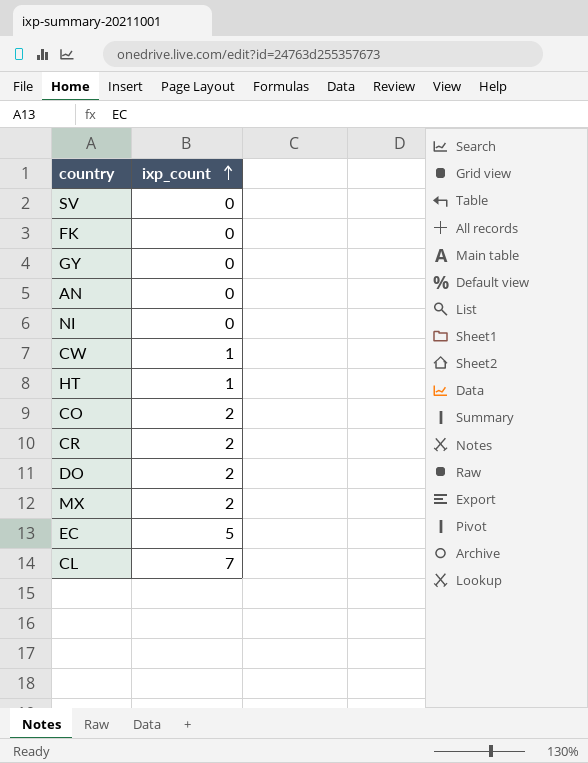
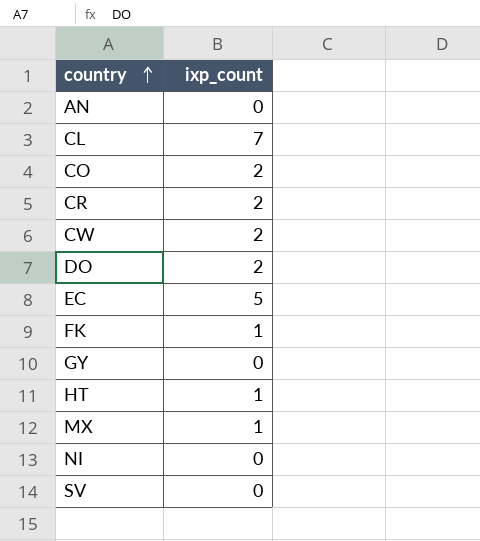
row order: ixp_count ascending -> country ascending
CW | ixp_count: 1 -> 2
FK | ixp_count: 0 -> 1
MX | ixp_count: 2 -> 1

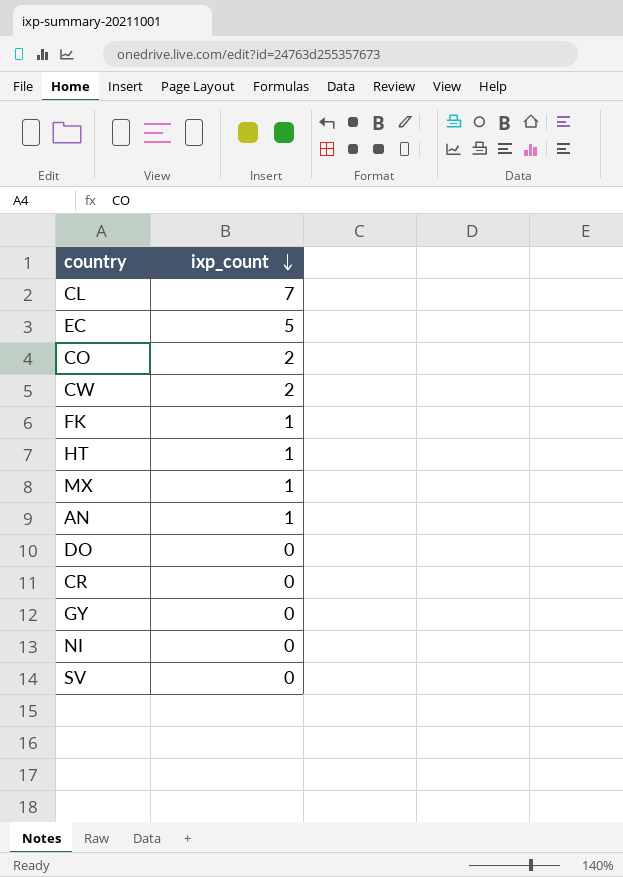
row order: country ascending -> ixp_count descending
AN | ixp_count: 0 -> 1
DO | ixp_count: 2 -> 0
CR | ixp_count: 2 -> 0

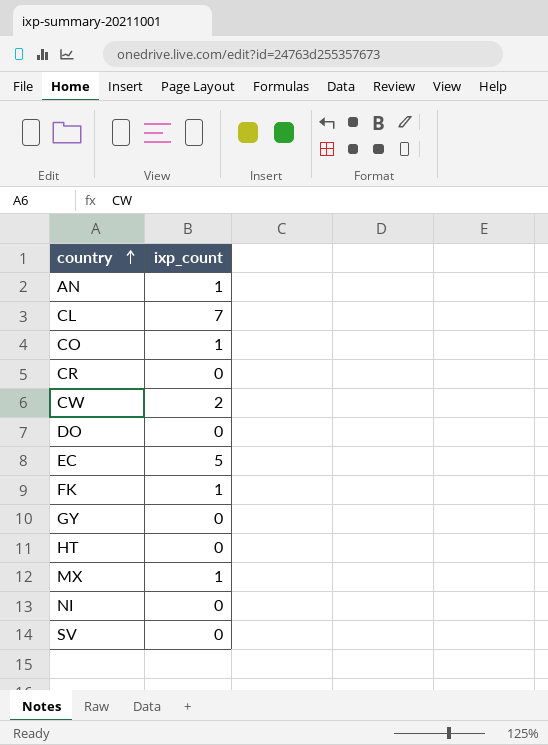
row order: ixp_count descending -> country ascending
CO | ixp_count: 2 -> 1
HT | ixp_count: 1 -> 0

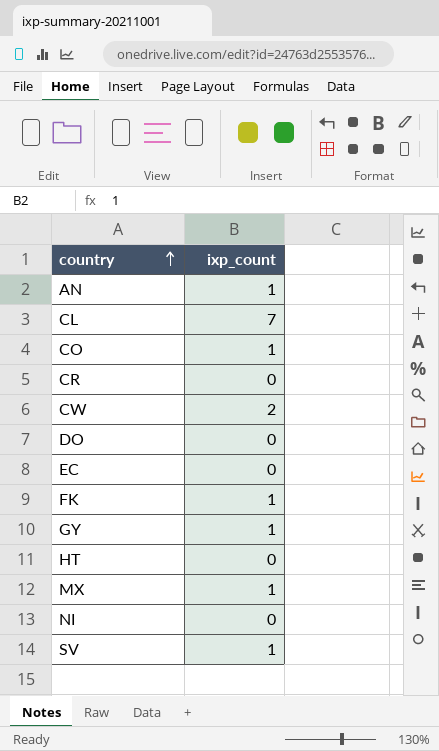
EC | ixp_count: 5 -> 0
GY | ixp_count: 0 -> 1
SV | ixp_count: 0 -> 1

